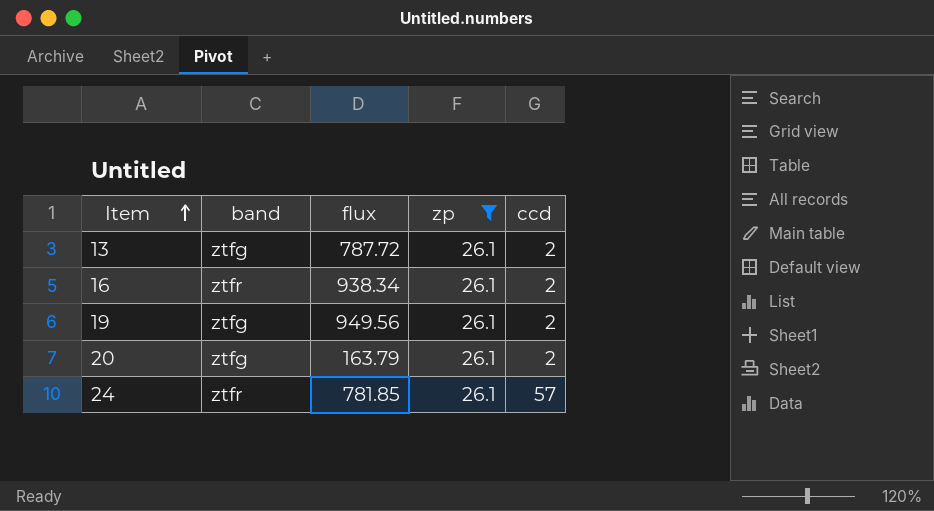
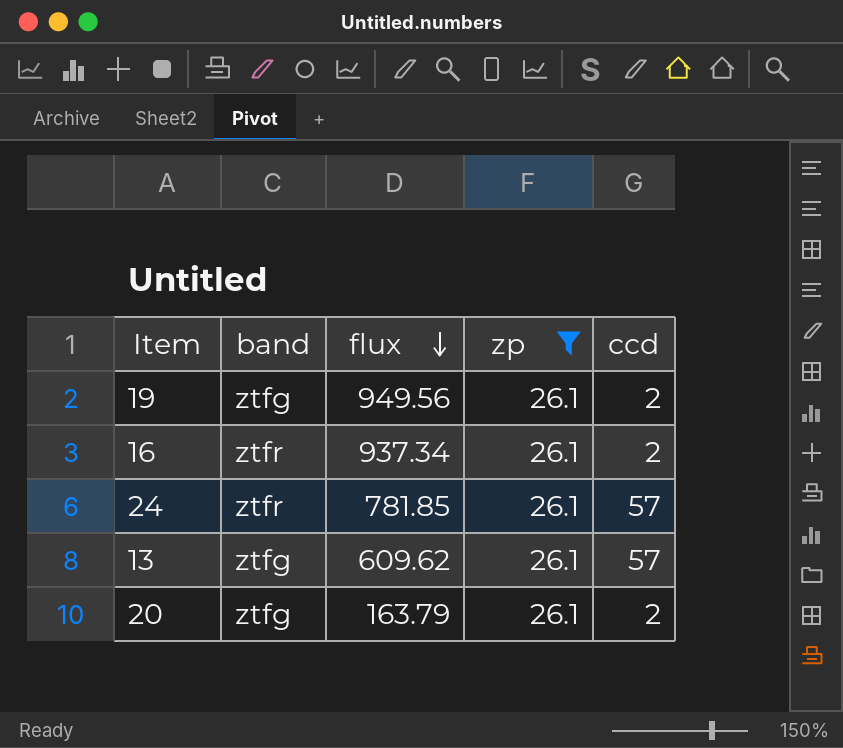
row order: Item ascending -> flux descending
16 | flux: 938.34 -> 937.34
13 | flux: 787.72 -> 609.62
13 | ccd: 2 -> 57

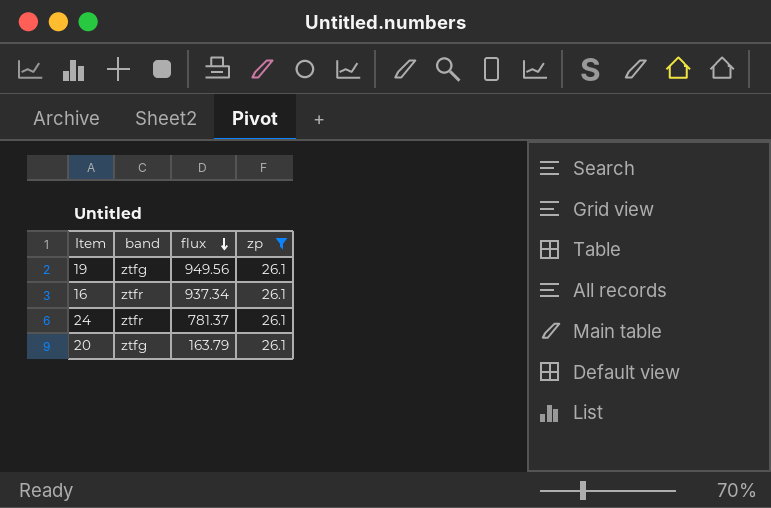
column ccd | position: 5 -> none
row 13: ztfg | 609.62 | 26.1 | 57 -> none
24 | flux: 781.85 -> 781.37

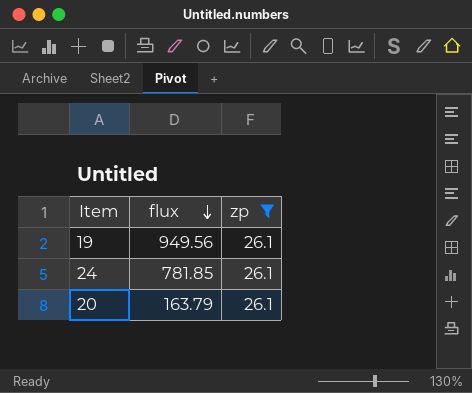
column band | position: 2 -> none
row 16: ztfr | 937.34 | 26.1 -> none
24 | flux: 781.37 -> 781.85

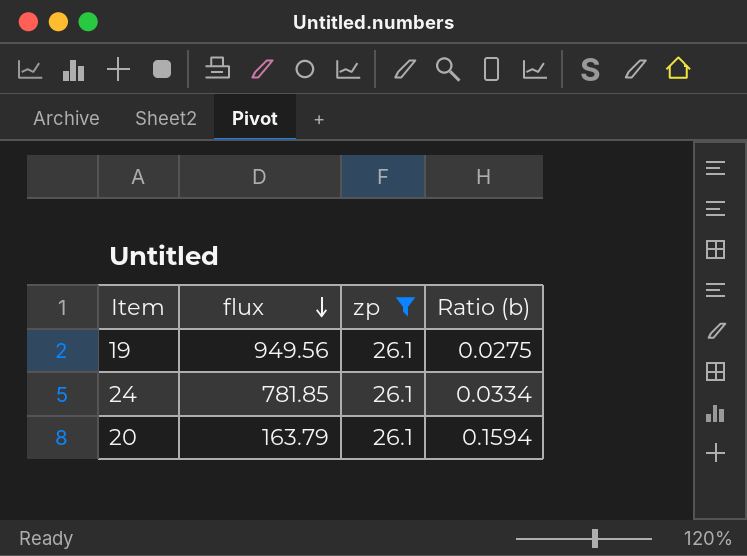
column Ratio (b) | formula: none -> [zp] / [flux]

